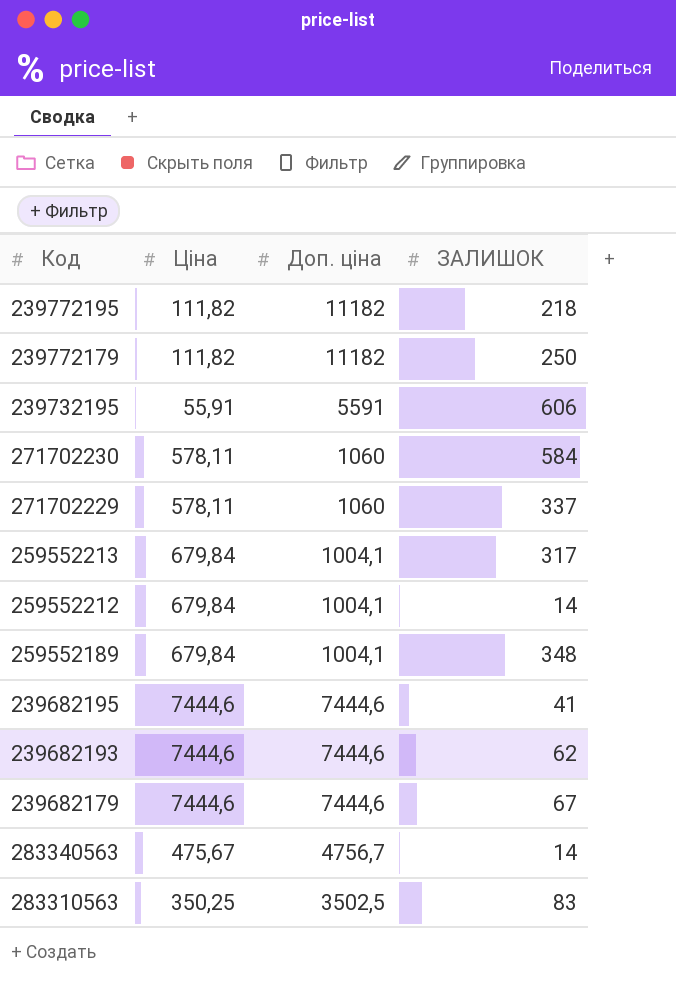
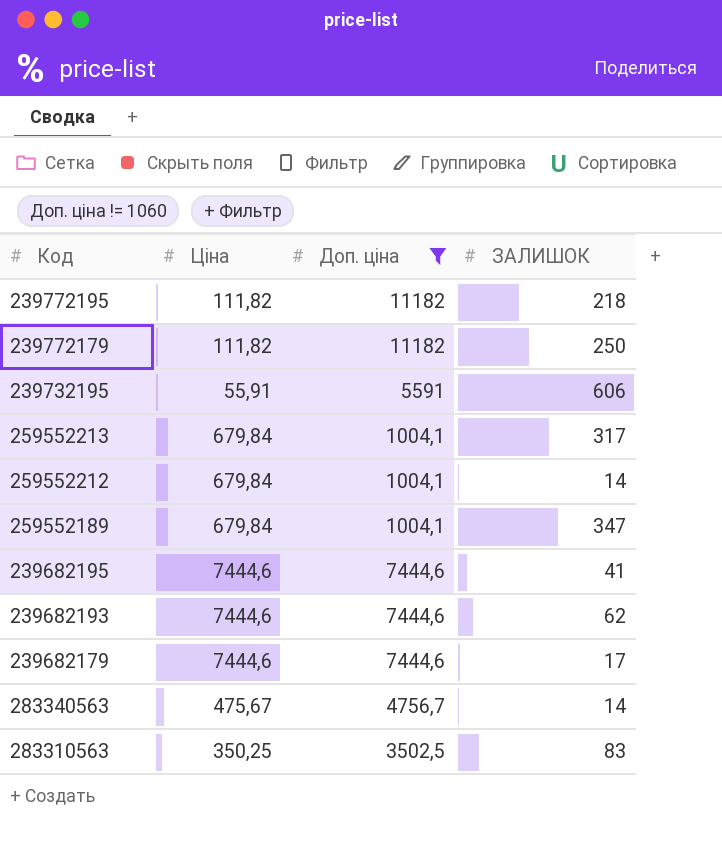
filter: none -> Доп. ціна != 1060
259552189 | ЗАЛИШОК: 348 -> 347
239682179 | ЗАЛИШОК: 67 -> 17

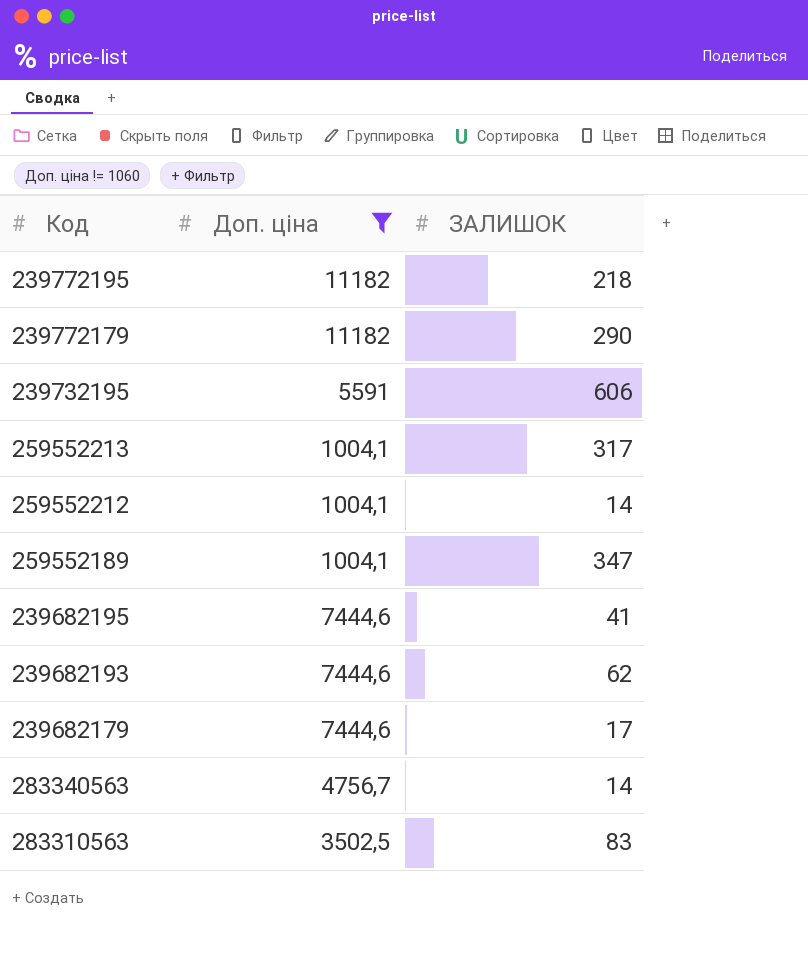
column Ціна | position: 2 -> none
239772179 | ЗАЛИШОК: 250 -> 290

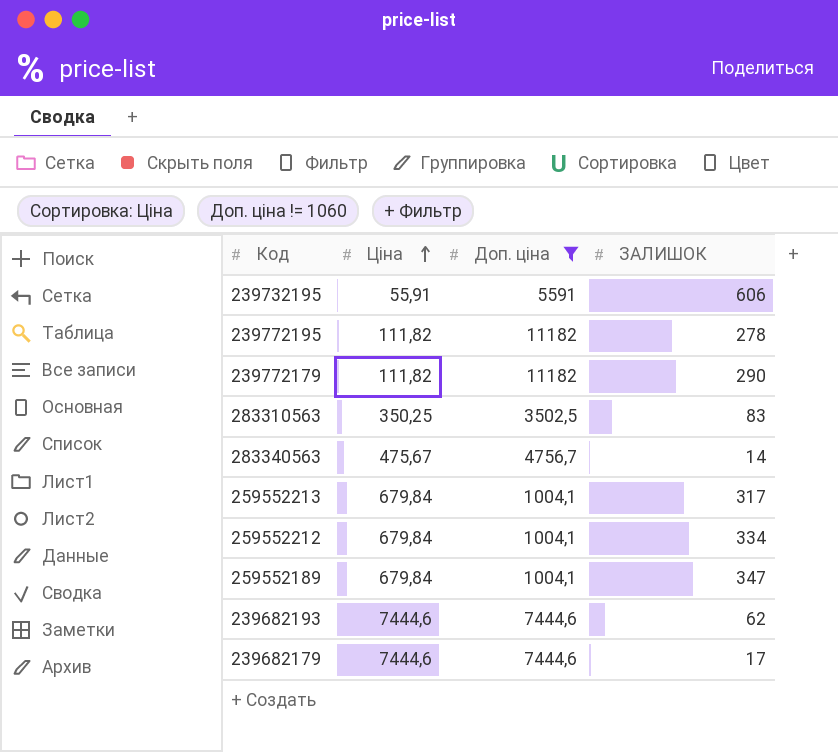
row order: none -> Ціна ascending
column Ціна | position: none -> 2
row 239682195: 7444,6 | 41 -> none
239772195 | ЗАЛИШОК: 218 -> 278
259552212 | ЗАЛИШОК: 14 -> 334

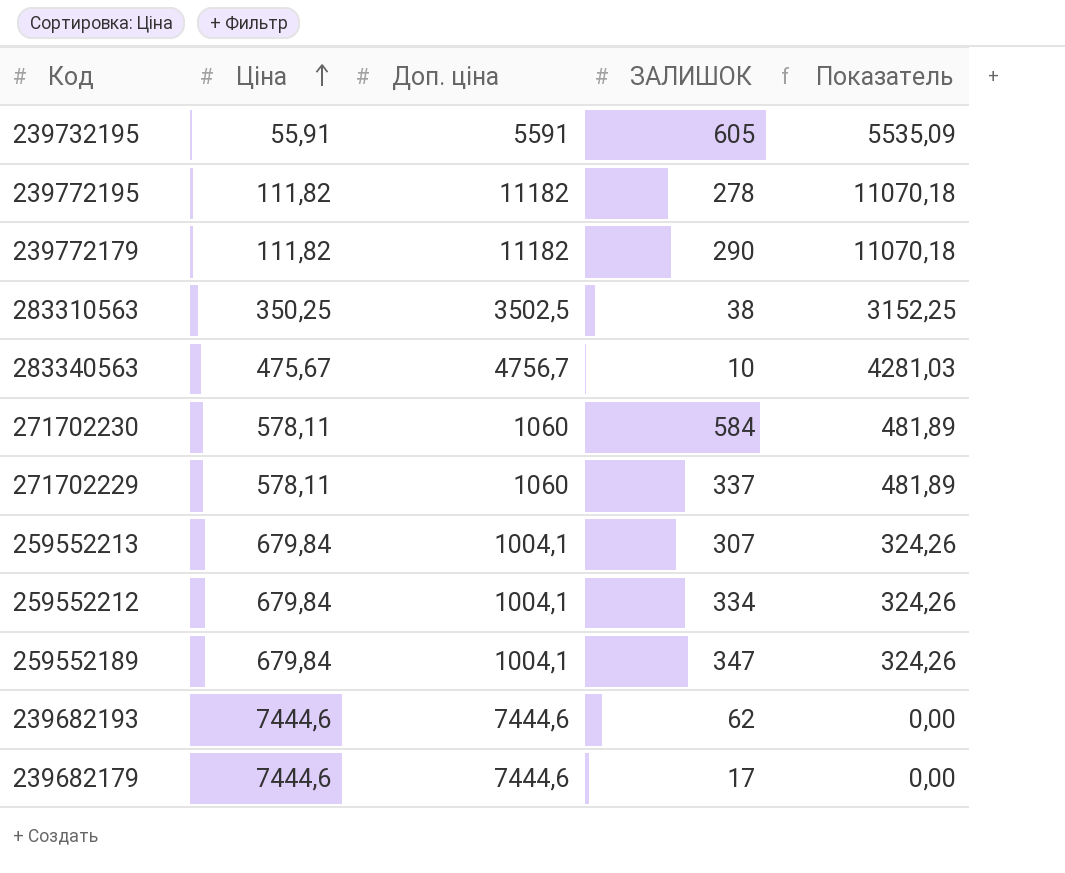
filter: Доп. ціна != 1060 -> none
column Показатель | formula: none -> [Доп. ціна] - [Ціна]
239732195 | ЗАЛИШОК: 606 -> 605
283310563 | ЗАЛИШОК: 83 -> 38
283340563 | ЗАЛИШОК: 14 -> 10
259552213 | ЗАЛИШОК: 317 -> 307

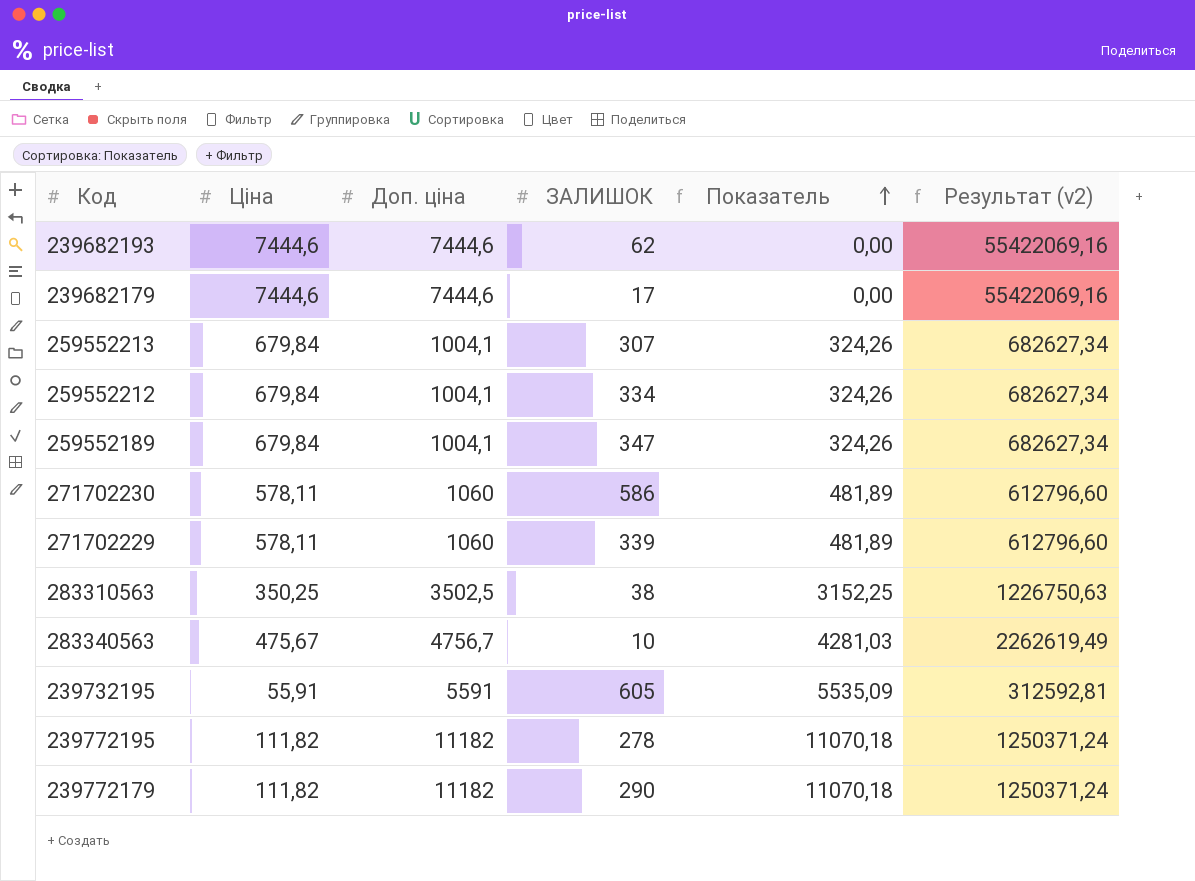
row order: Ціна ascending -> Показатель ascending
column Результат (v2) | formula: none -> [Ціна] * [Доп. ціна]
271702230 | ЗАЛИШОК: 584 -> 586
271702229 | ЗАЛИШОК: 337 -> 339

